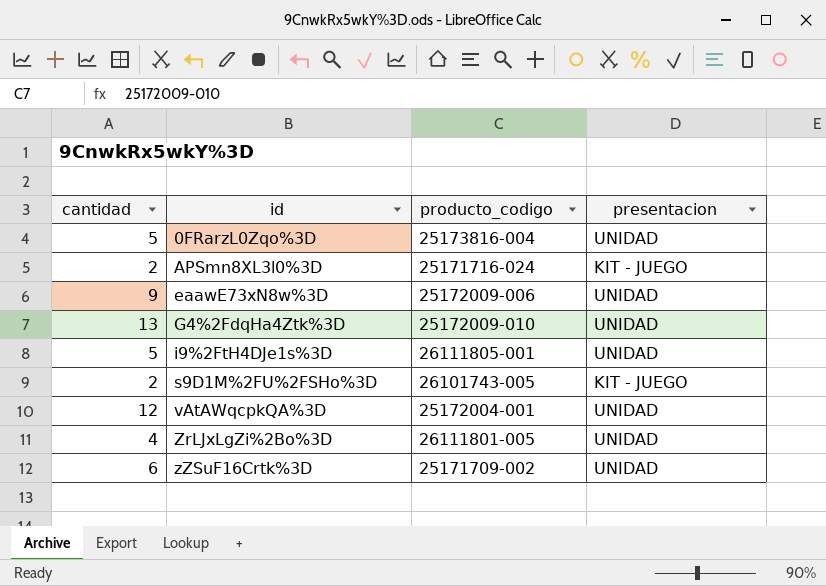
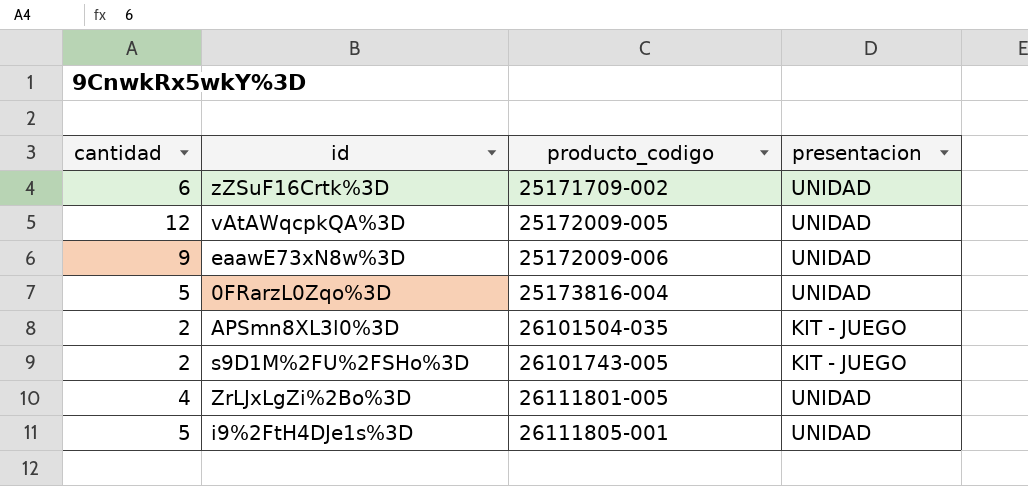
row order: id ascending -> producto_codigo ascending
row G4%2FdqHa4Ztk%3D: 13 | 25172009-010 | UNIDAD -> none
vAtAWqcpkQA%3D | producto_codigo: 25172004-001 -> 25172009-005
APSmn8XL3l0%3D | producto_codigo: 25171716-024 -> 26101504-035

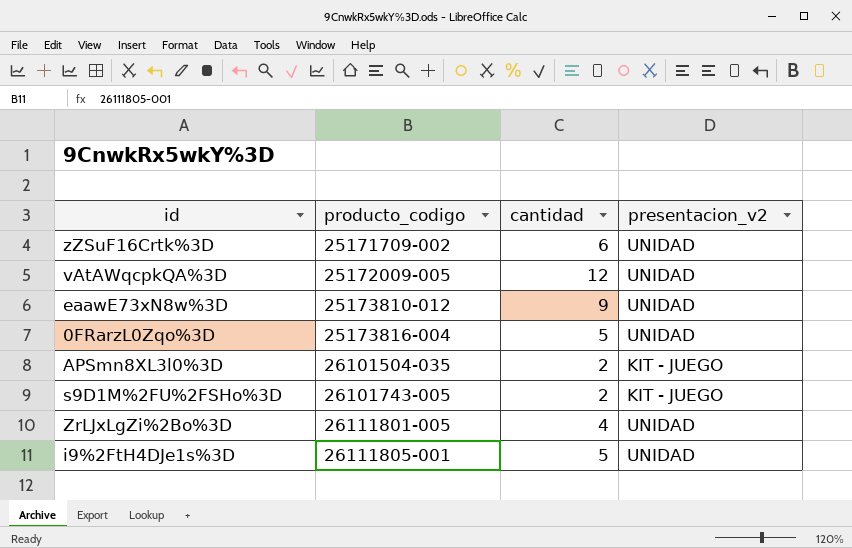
column cantidad | position: 1 -> 3
column name: presentacion -> presentacion_v2
eaawE73xN8w%3D | producto_codigo: 25172009-006 -> 25173810-012

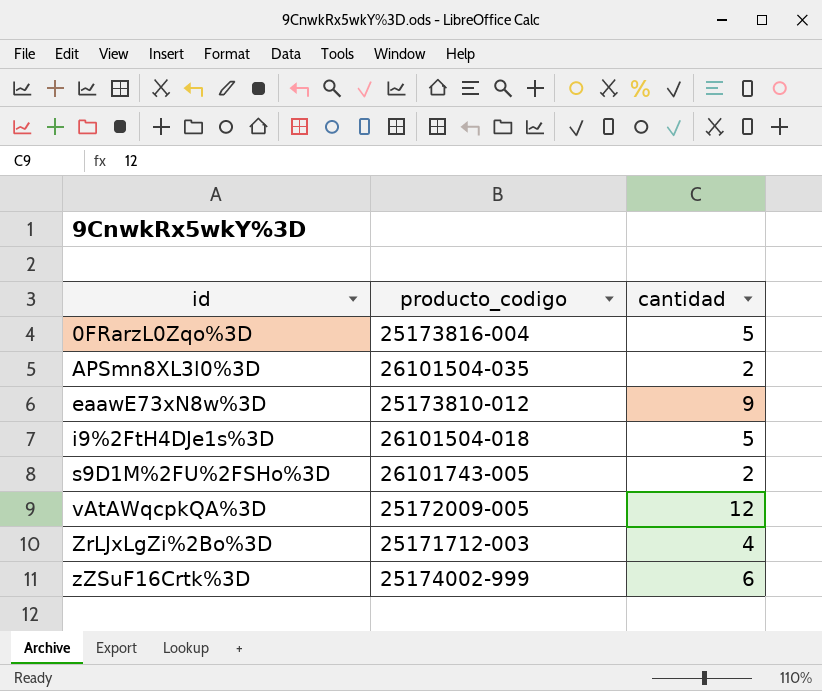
row order: producto_codigo ascending -> id ascending
column presentacion_v2 | position: 4 -> none
i9%2FtH4DJe1s%3D | producto_codigo: 26111805-001 -> 26101504-018
ZrLJxLgZi%2Bo%3D | producto_codigo: 26111801-005 -> 25171712-003
zZSuF16Crtk%3D | producto_codigo: 25171709-002 -> 25174002-999

